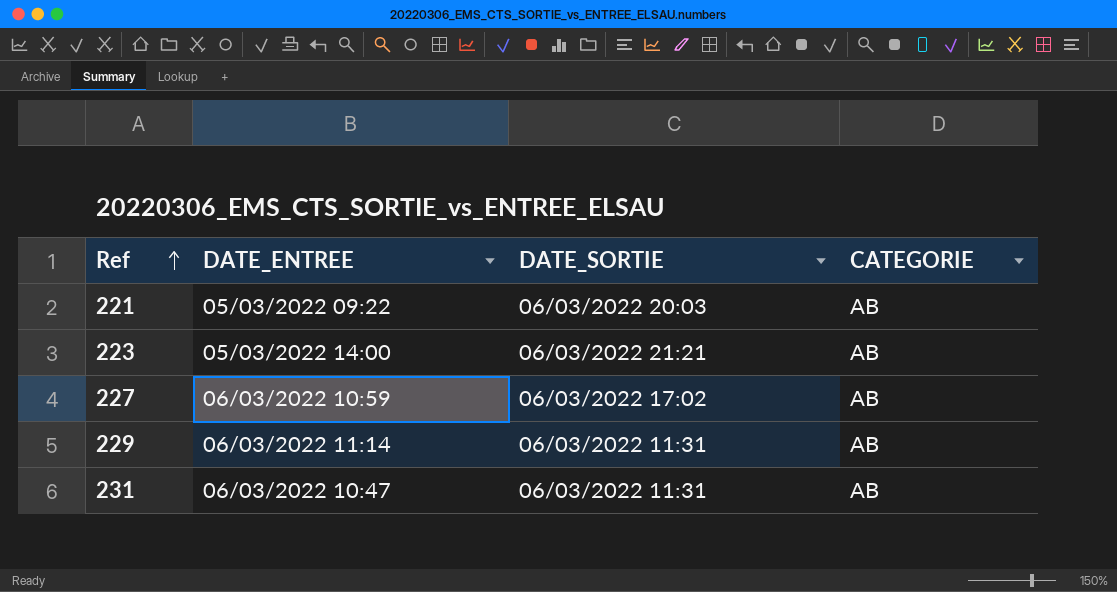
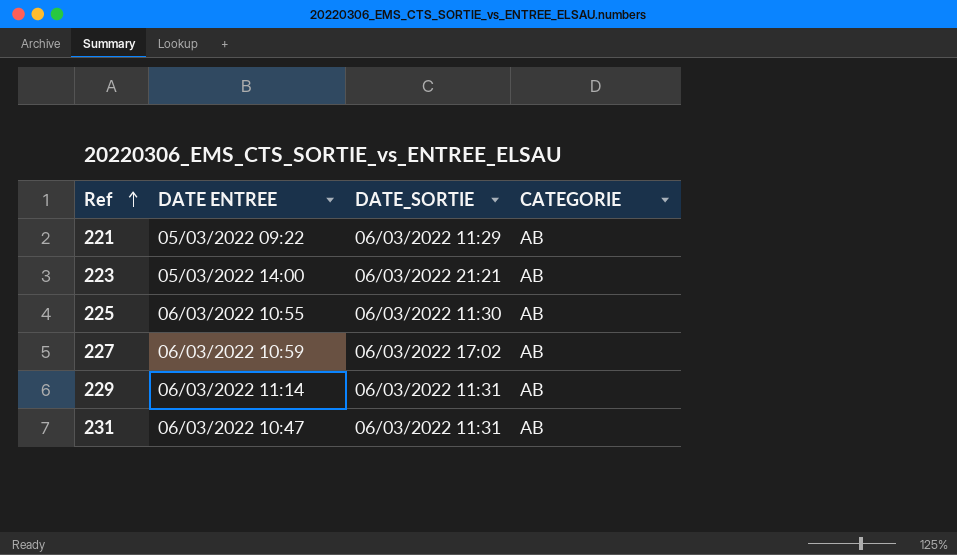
column name: DATE_ENTREE -> DATE ENTREE
221 | DATE_SORTIE: 06/03/2022 20:03 -> 06/03/2022 11:29
row 225: none -> 06/03/2022 10:55 | 06/03/2022 11:30 | AB

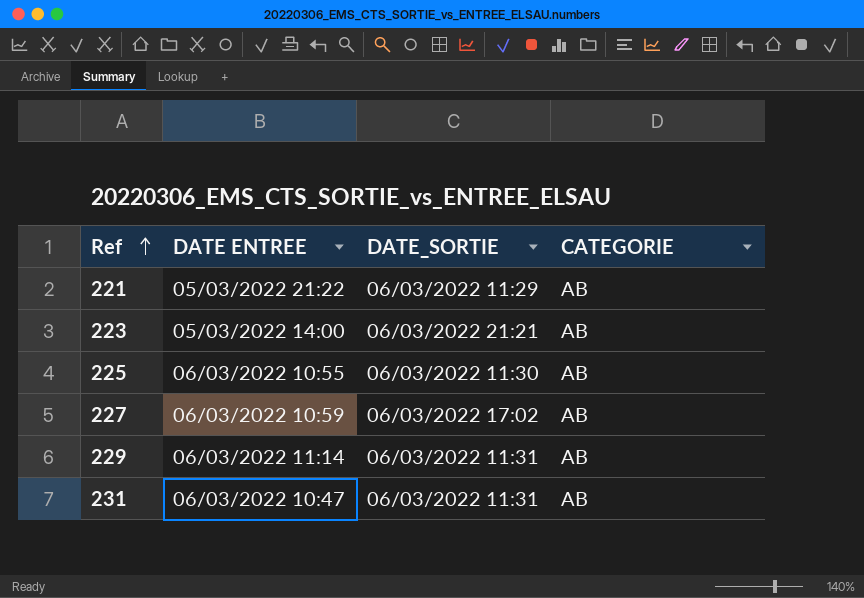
221 | DATE ENTREE: 05/03/2022 09:22 -> 05/03/2022 21:22

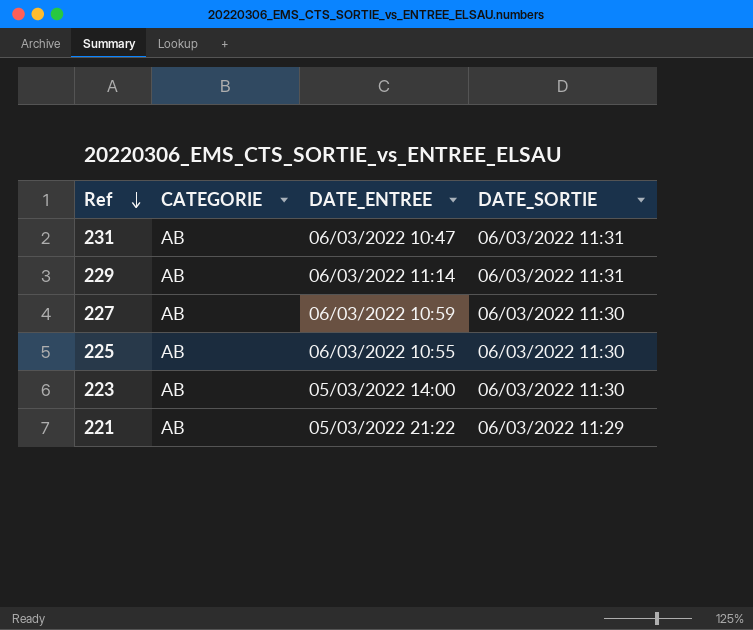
row order: Ref ascending -> Ref descending
column CATEGORIE | position: 4 -> 2
column name: DATE ENTREE -> DATE_ENTREE
227 | DATE_SORTIE: 06/03/2022 17:02 -> 06/03/2022 11:30
223 | DATE_SORTIE: 06/03/2022 21:21 -> 06/03/2022 11:30

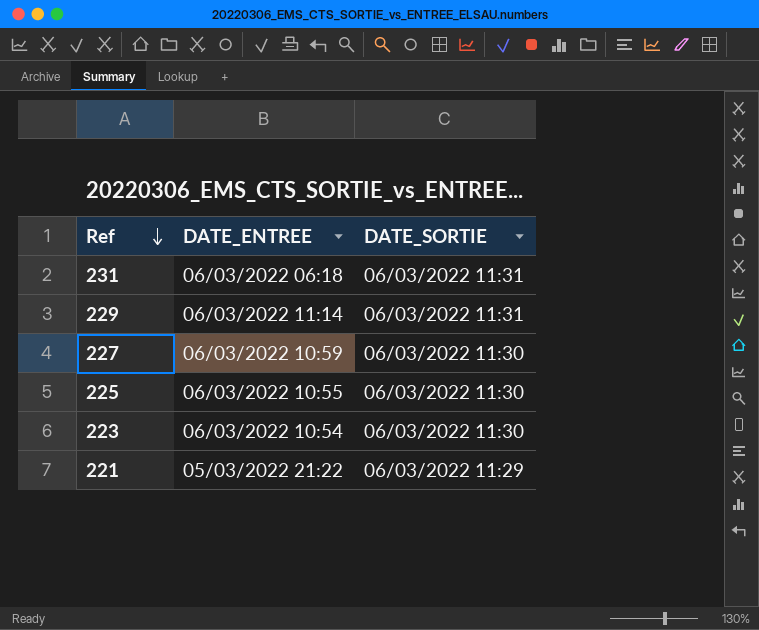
column CATEGORIE | position: 2 -> none
231 | DATE_ENTREE: 06/03/2022 10:47 -> 06/03/2022 06:18
223 | DATE_ENTREE: 05/03/2022 14:00 -> 06/03/2022 10:54

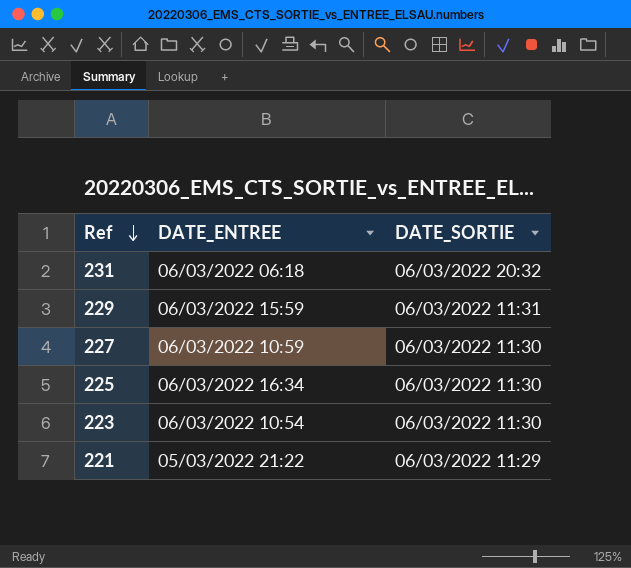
231 | DATE_SORTIE: 06/03/2022 11:31 -> 06/03/2022 20:32
229 | DATE_ENTREE: 06/03/2022 11:14 -> 06/03/2022 15:59
225 | DATE_ENTREE: 06/03/2022 10:55 -> 06/03/2022 16:34

